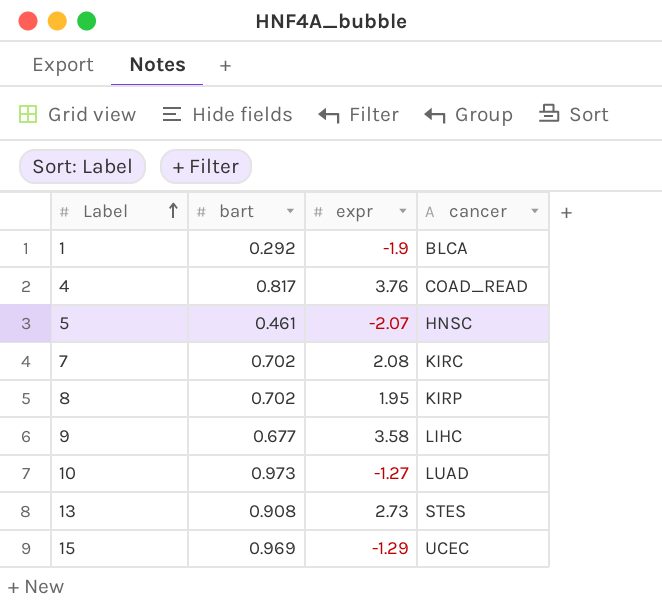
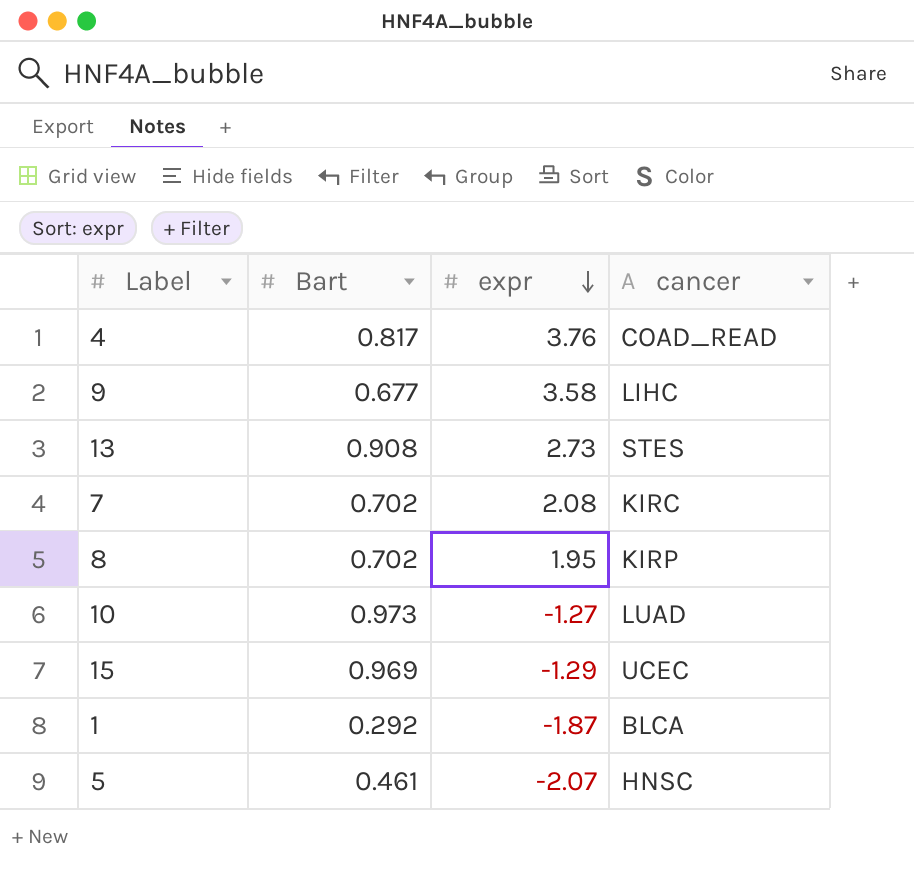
row order: Label ascending -> expr descending
column name: bart -> Bart
1 | expr: -1.9 -> -1.87

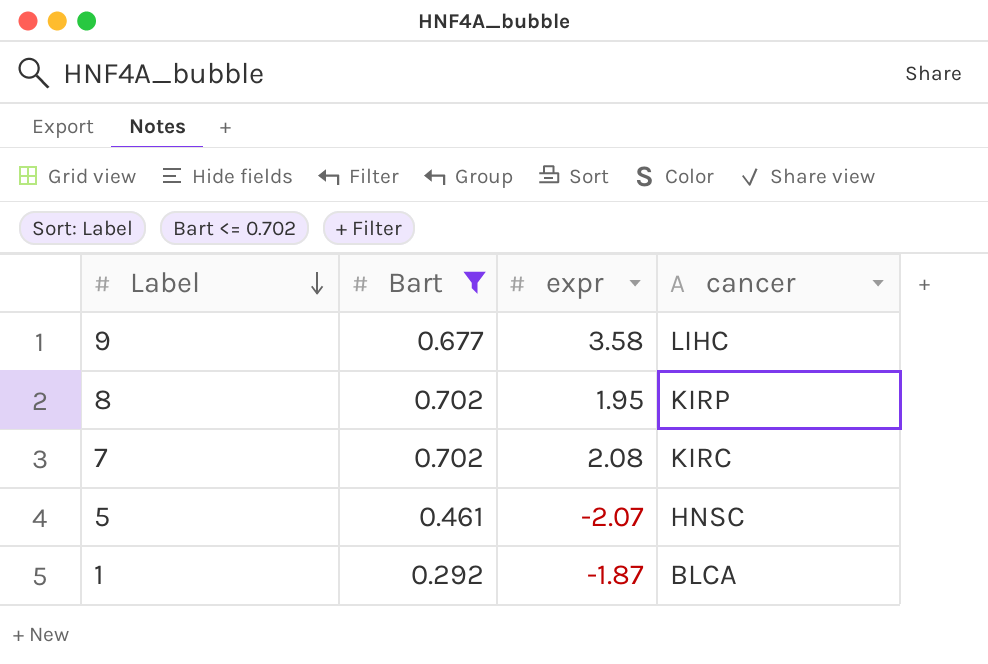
filter: none -> Bart <= 0.702
row order: expr descending -> Label descending

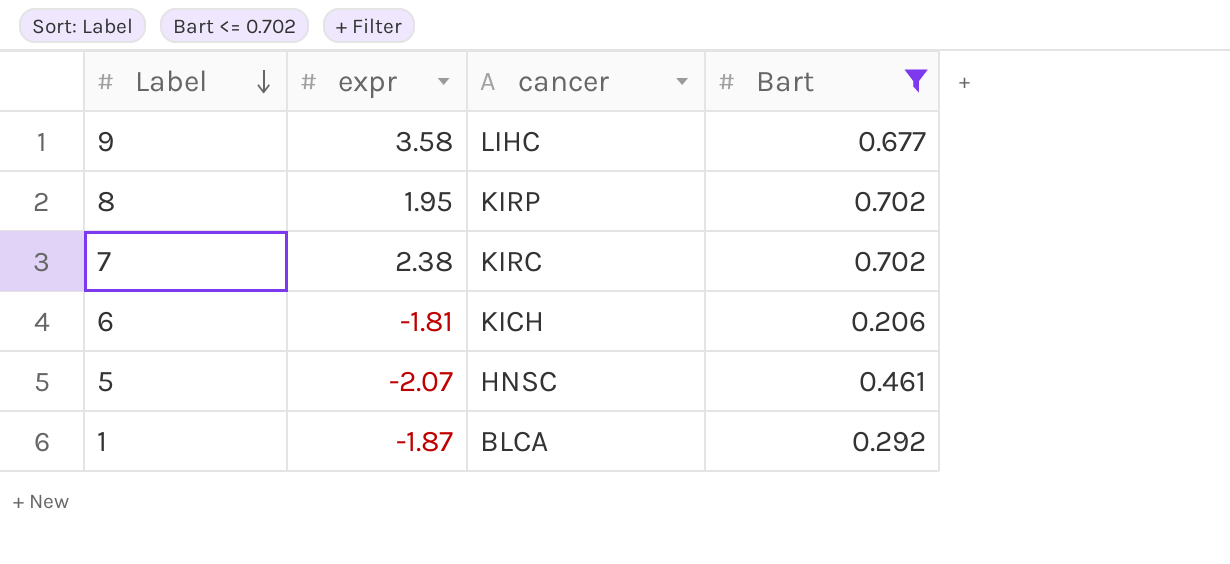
column Bart | position: 2 -> 4
7 | expr: 2.08 -> 2.38
row 6: none -> -1.81 | KICH | 0.206

